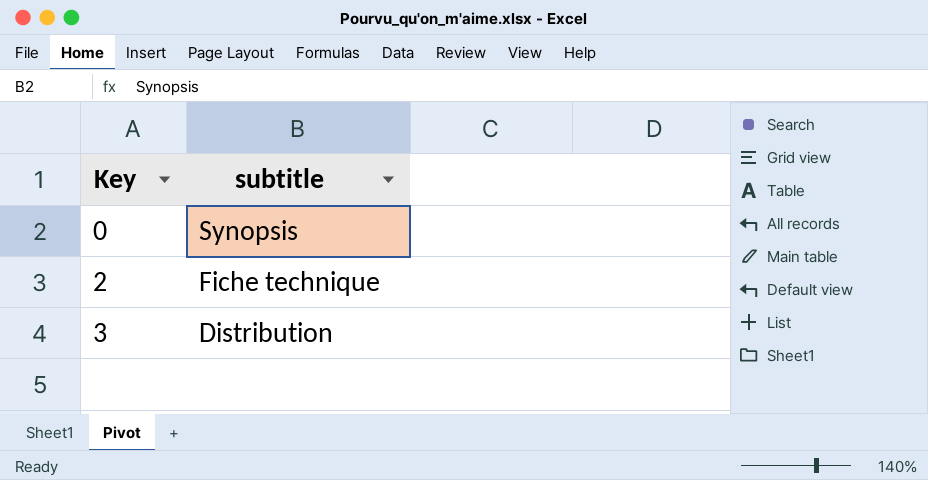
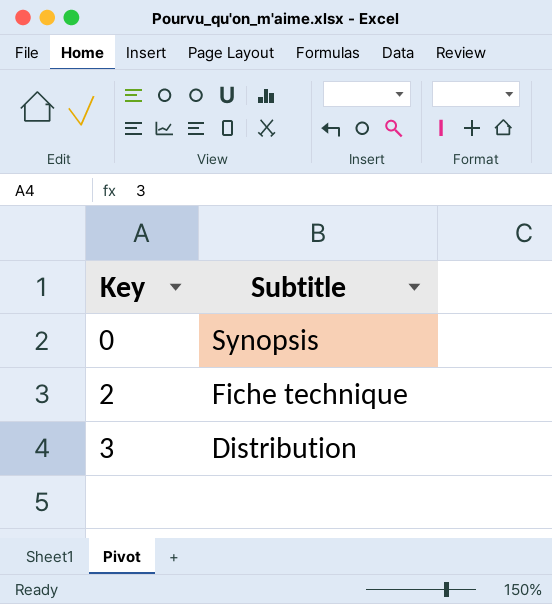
column name: subtitle -> Subtitle

